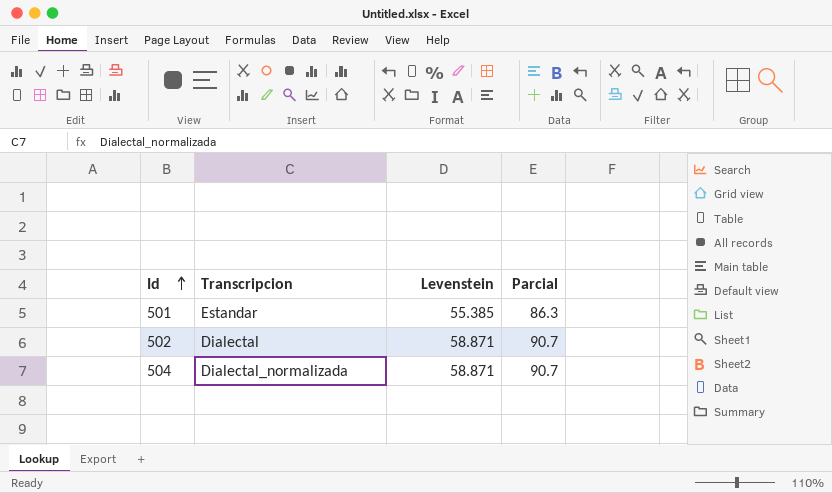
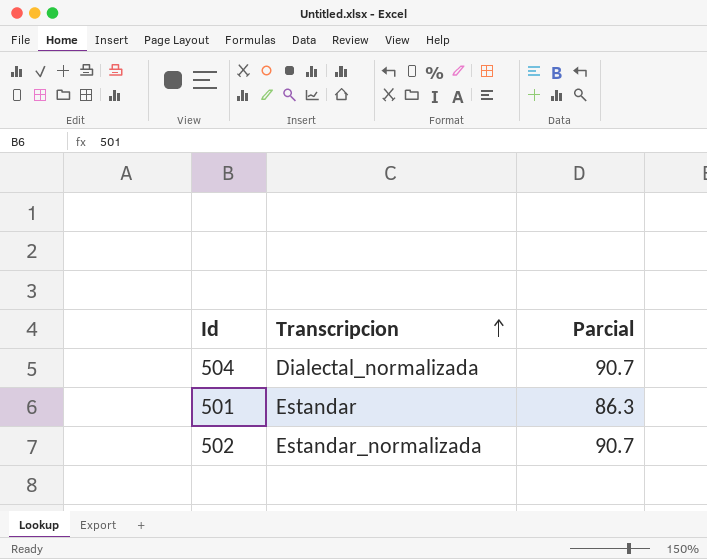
row order: Id ascending -> Transcripcion ascending
column Levenstein | position: 3 -> none
502 | Transcripcion: Dialectal -> Estandar_normalizada

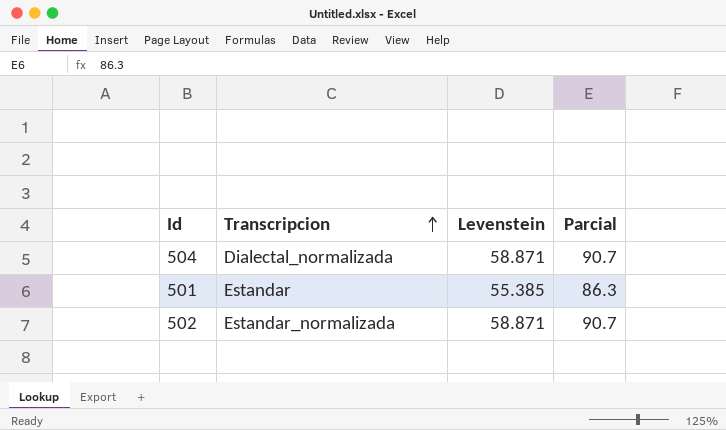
column Levenstein | position: none -> 3

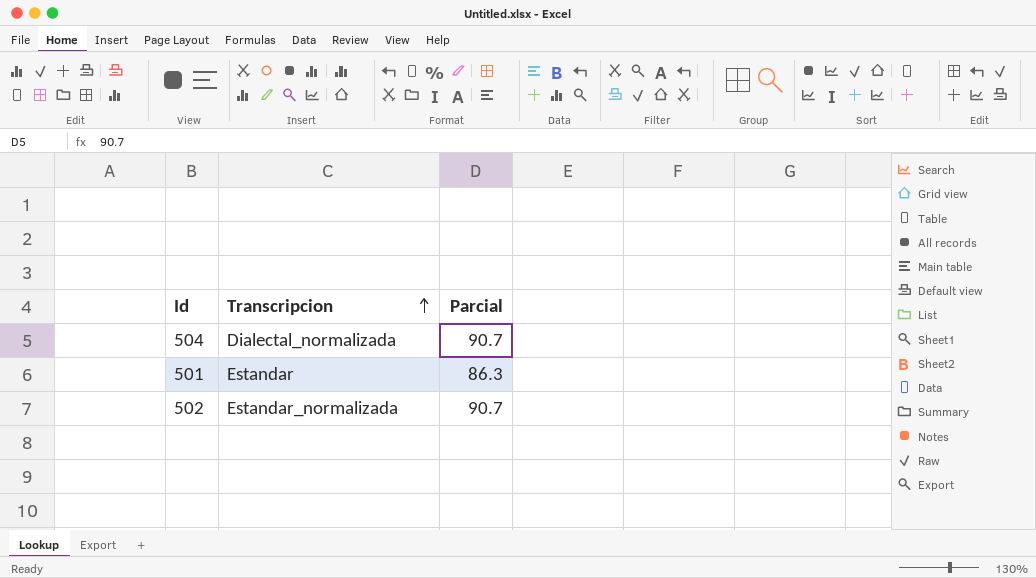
column Levenstein | position: 3 -> none

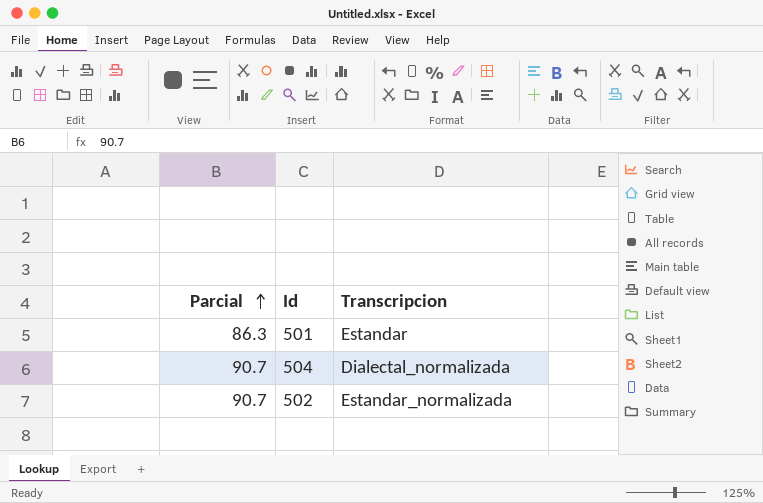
row order: Transcripcion ascending -> Parcial ascending
column Parcial | position: 3 -> 1

